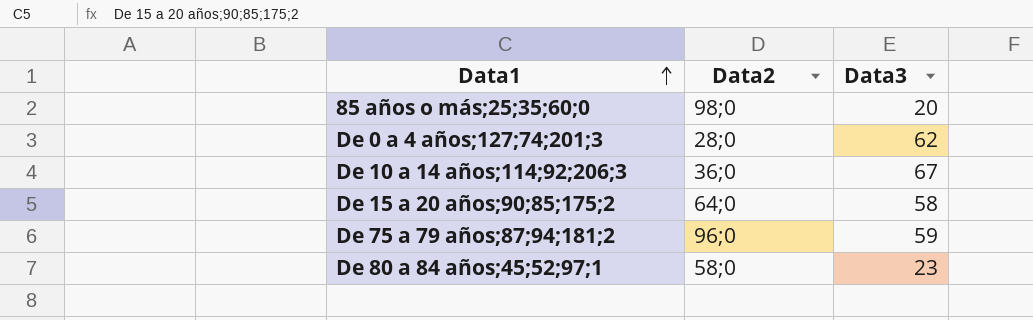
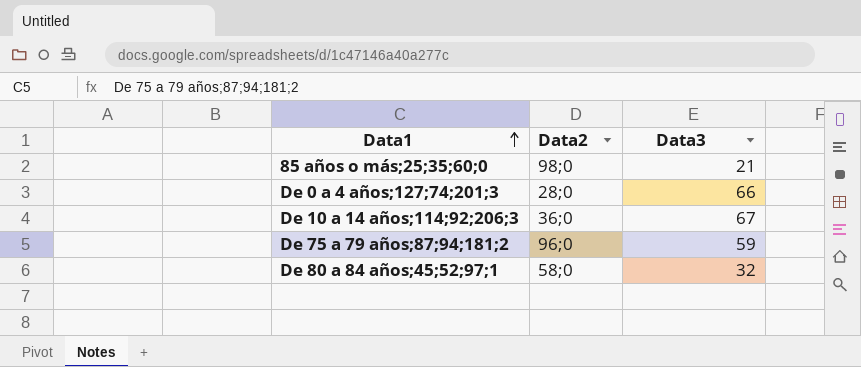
row De 15 a 20 años;90;85;175;2: 64;0 | 58 -> none
85 años o más;25;35;60;0 | Data3: 20 -> 21
De 0 a 4 años;127;74;201;3 | Data3: 62 -> 66
De 80 a 84 años;45;52;97;1 | Data3: 23 -> 32

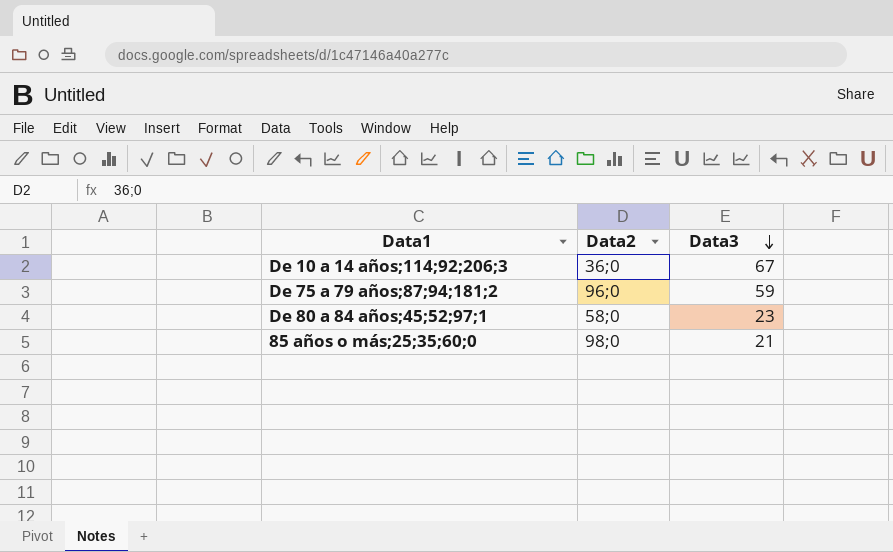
row order: Data1 ascending -> Data3 descending
row De 0 a 4 años;127;74;201;3: 28;0 | 66 -> none
De 80 a 84 años;45;52;97;1 | Data3: 32 -> 23

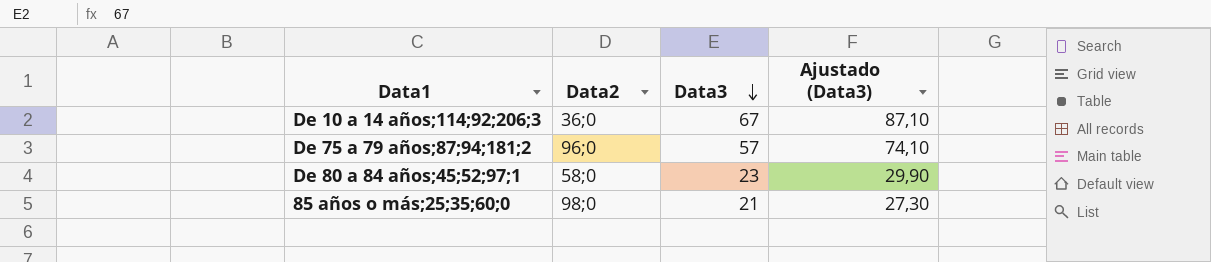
column Ajustado (Data3) | formula: none -> [Data3] * 1,3
De 75 a 79 años;87;94;181;2 | Data3: 59 -> 57

